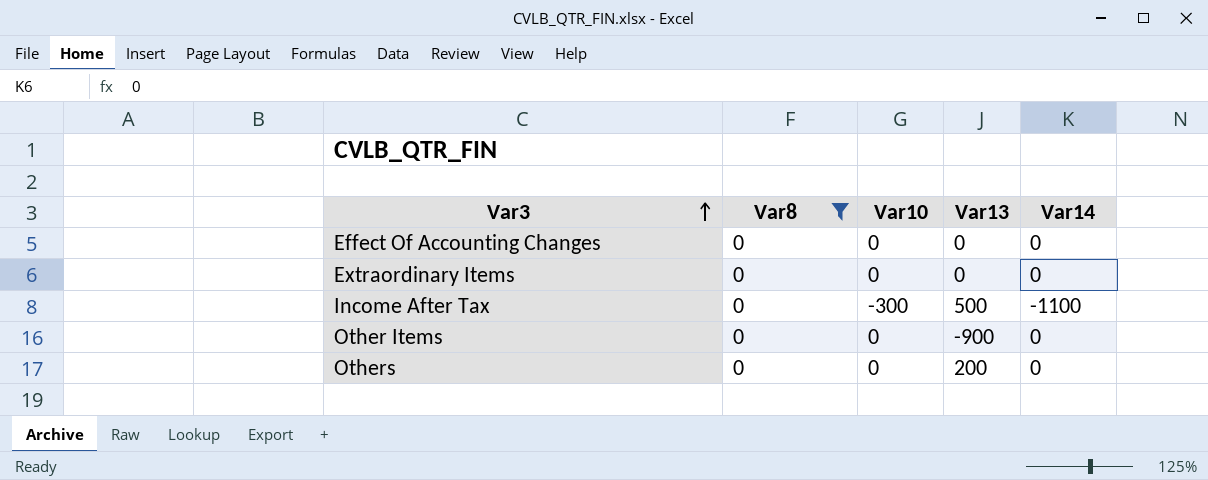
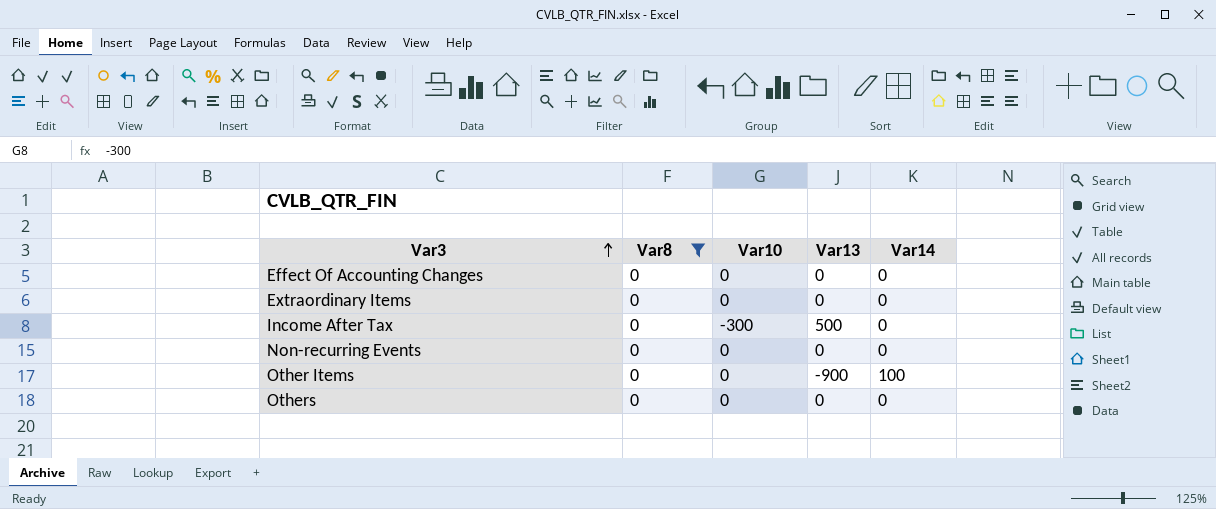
Income After Tax | Var14: -1100 -> 0
row Non-recurring Events: none -> 0 | 0 | 0 | 0
Other Items | Var14: 0 -> 100
Others | Var13: 200 -> 0

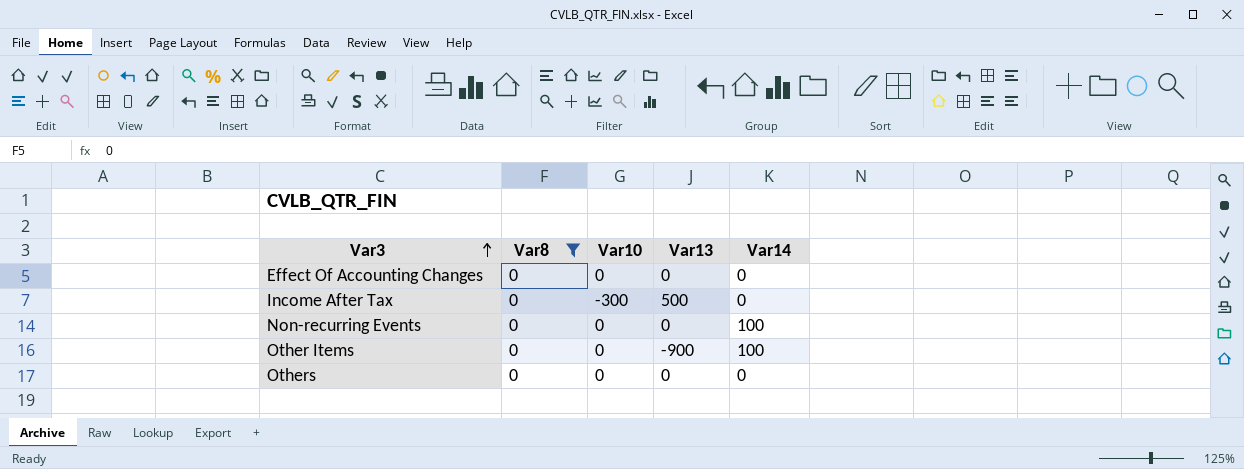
row Extraordinary Items: 0 | 0 | 0 | 0 -> none
Non-recurring Events | Var14: 0 -> 100

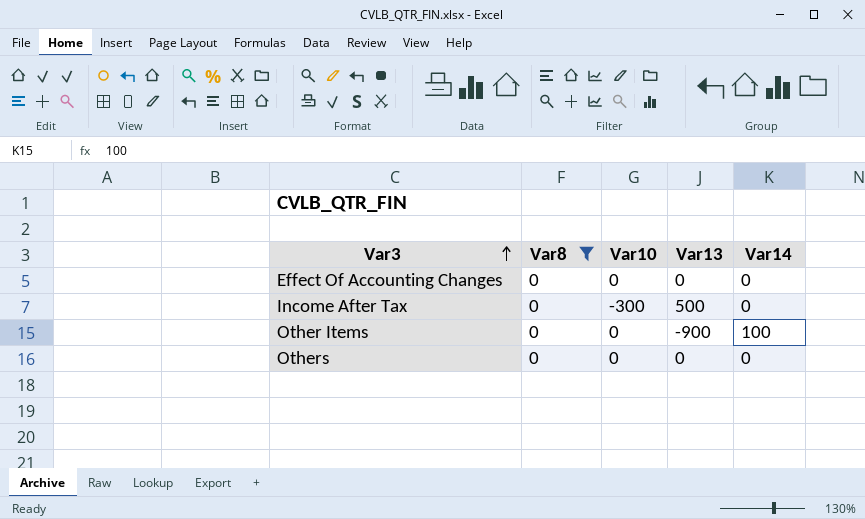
row Non-recurring Events: 0 | 0 | 0 | 100 -> none

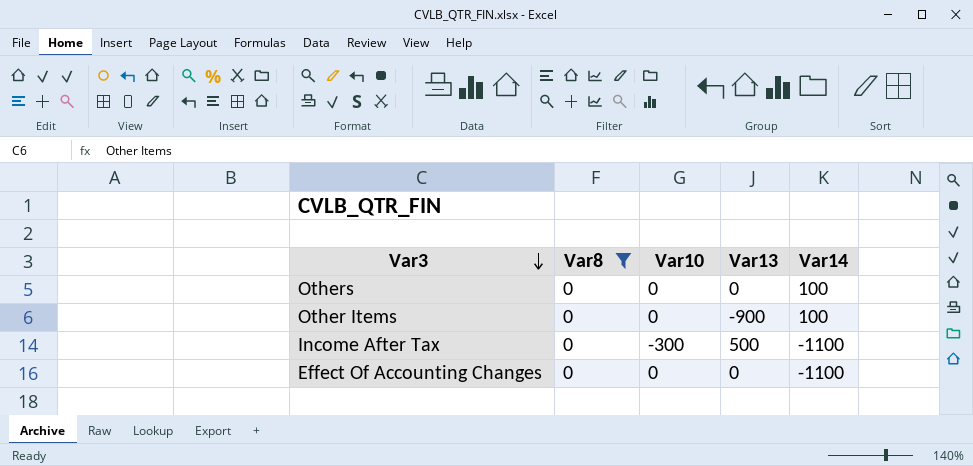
row order: Var3 ascending -> Var3 descending
Others | Var14: 0 -> 100
Income After Tax | Var14: 0 -> -1100
Effect Of Accounting Changes | Var14: 0 -> -1100

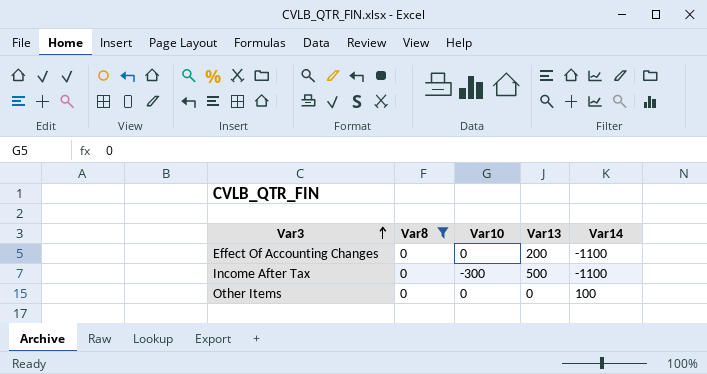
row order: Var3 descending -> Var3 ascending
row Others: 0 | 0 | 0 | 100 -> none
Effect Of Accounting Changes | Var13: 0 -> 200
Other Items | Var13: -900 -> 0

